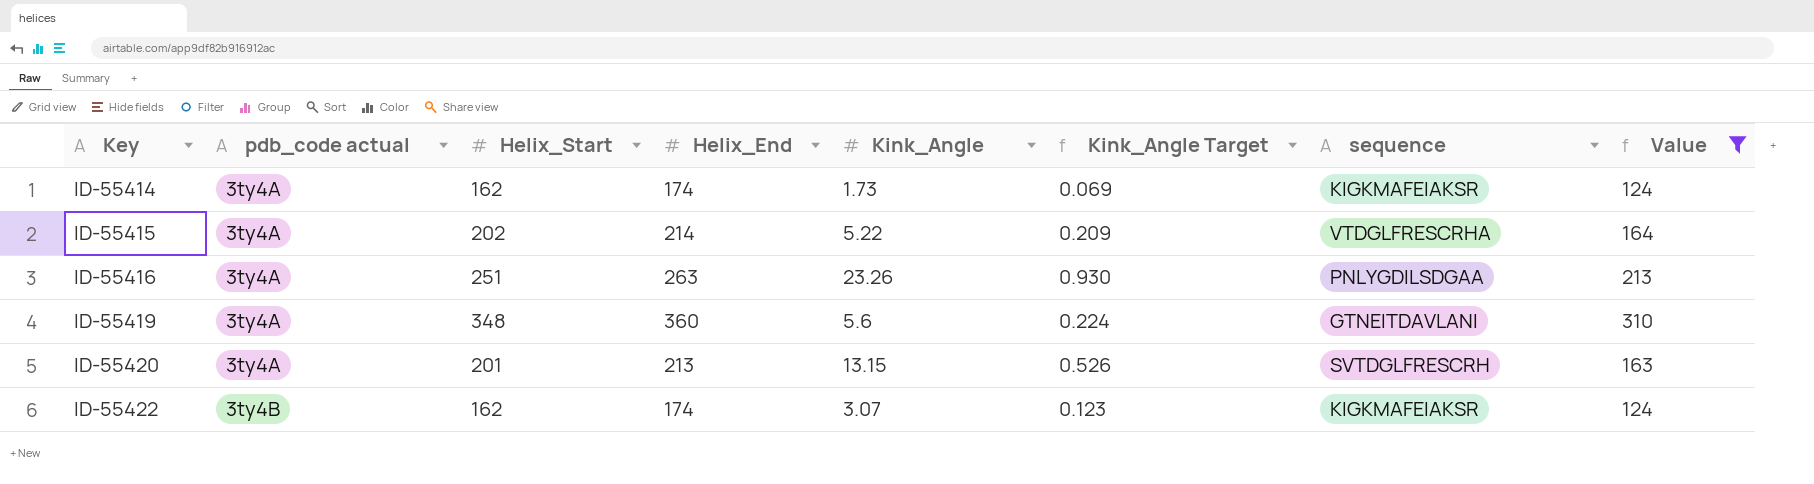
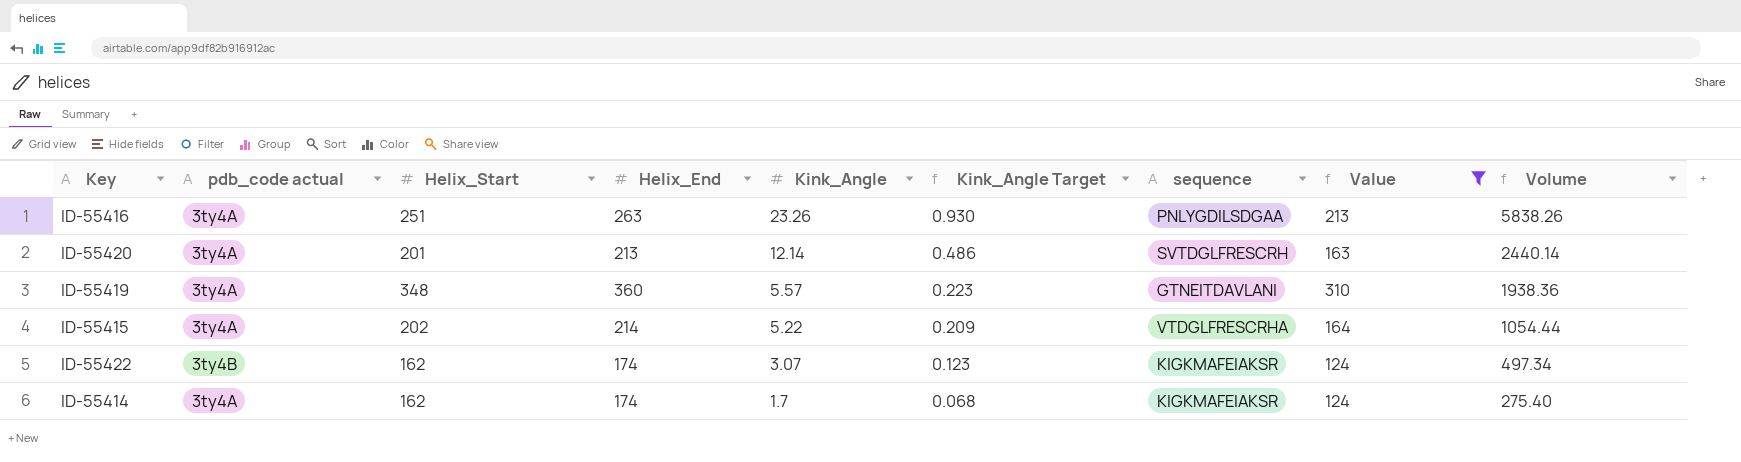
row order: Key ascending -> Kink_Angle descending
column Volume | formula: none -> [Helix_Start] * [Kink_Angle]
ID-55420 | Kink_Angle: 13.15 -> 12.14
ID-55420 | Kink_Angle Target: 0.526 -> 0.486
ID-55419 | Kink_Angle: 5.6 -> 5.57
ID-55419 | Kink_Angle Target: 0.224 -> 0.223
ID-55414 | Kink_Angle: 1.73 -> 1.7
ID-55414 | Kink_Angle Target: 0.069 -> 0.068

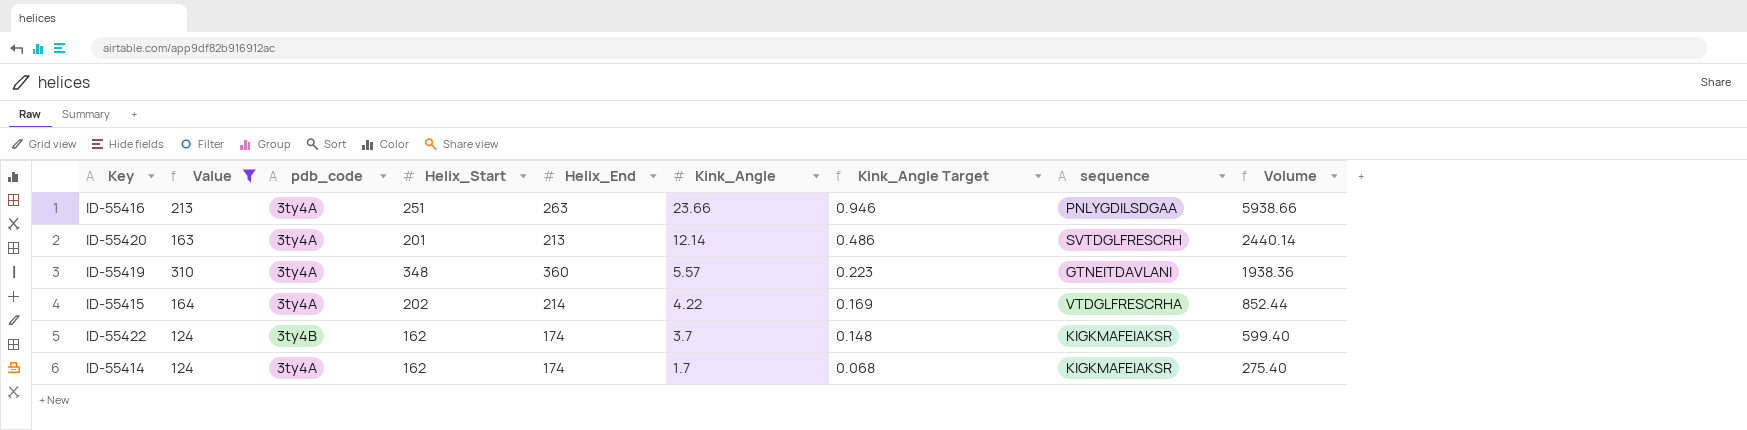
column Value | position: 8 -> 2
column name: pdb_code actual -> pdb_code
ID-55416 | Kink_Angle: 23.26 -> 23.66
ID-55416 | Kink_Angle Target: 0.930 -> 0.946
ID-55416 | Volume: 5838.26 -> 5938.66
ID-55415 | Kink_Angle: 5.22 -> 4.22
ID-55415 | Kink_Angle Target: 0.209 -> 0.169
ID-55415 | Volume: 1054.44 -> 852.44
ID-55422 | Kink_Angle: 3.07 -> 3.7
ID-55422 | Kink_Angle Target: 0.123 -> 0.148
ID-55422 | Volume: 497.34 -> 599.40

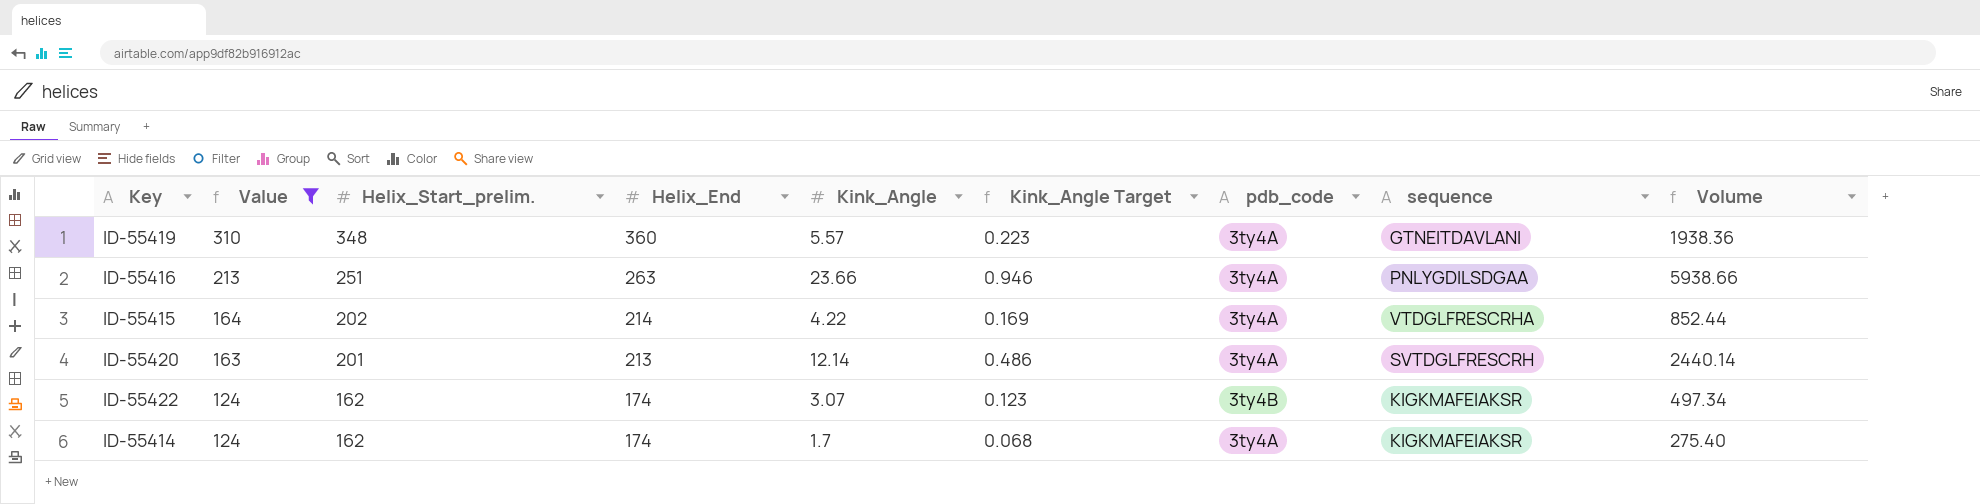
row order: Kink_Angle descending -> Value descending
column name: Helix_Start -> Helix_Start_prelim.
column pdb_code | position: 3 -> 7
ID-55422 | Kink_Angle: 3.7 -> 3.07
ID-55422 | Kink_Angle Target: 0.148 -> 0.123
ID-55422 | Volume: 599.40 -> 497.34

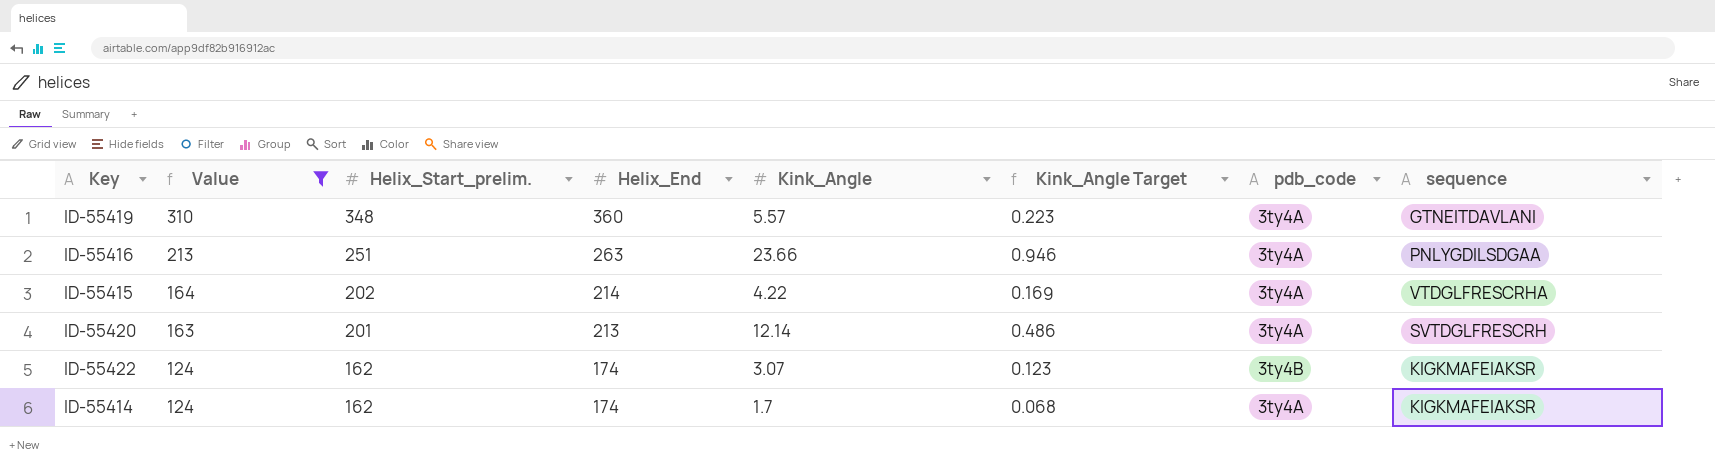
column Volume | formula: [Helix_Start_prelim.] * [Kink_Angle] -> none

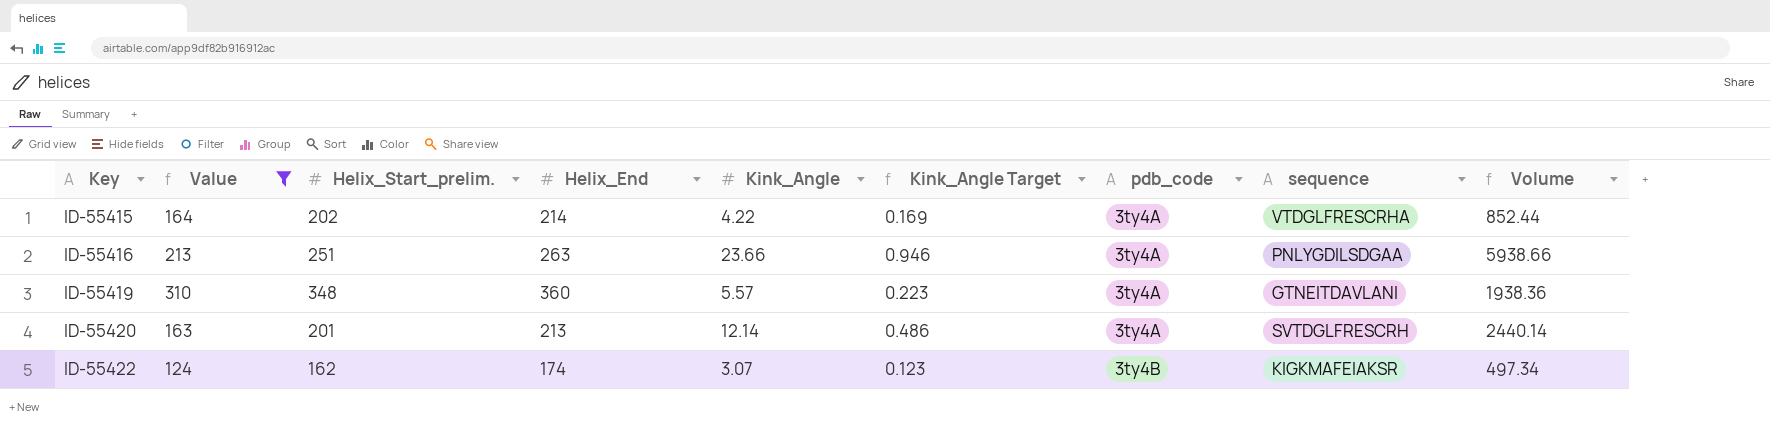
row order: Value descending -> Key ascending
column Volume | formula: none -> [Helix_Start_prelim.] * [Kink_Angle]
row ID-55414: 124 | 162 | 174 | 1.7 | 0.068 | 3ty4A | KIGKMAFEIAKSR -> none

